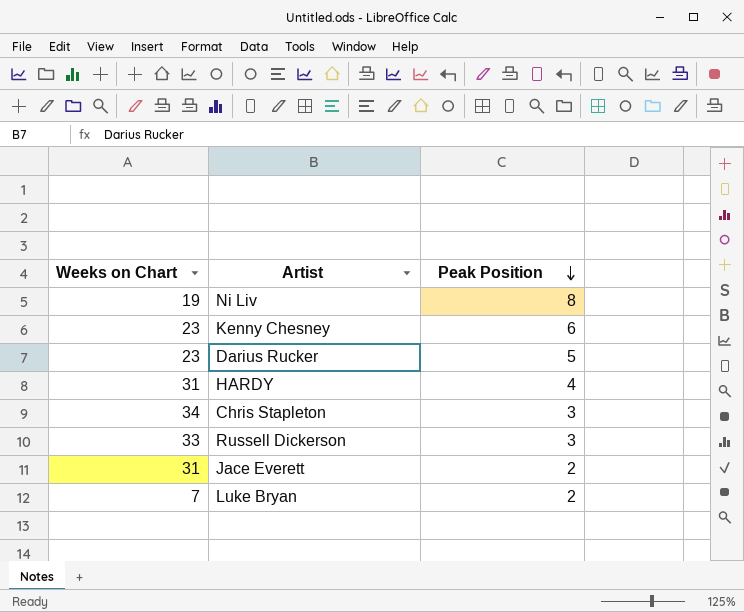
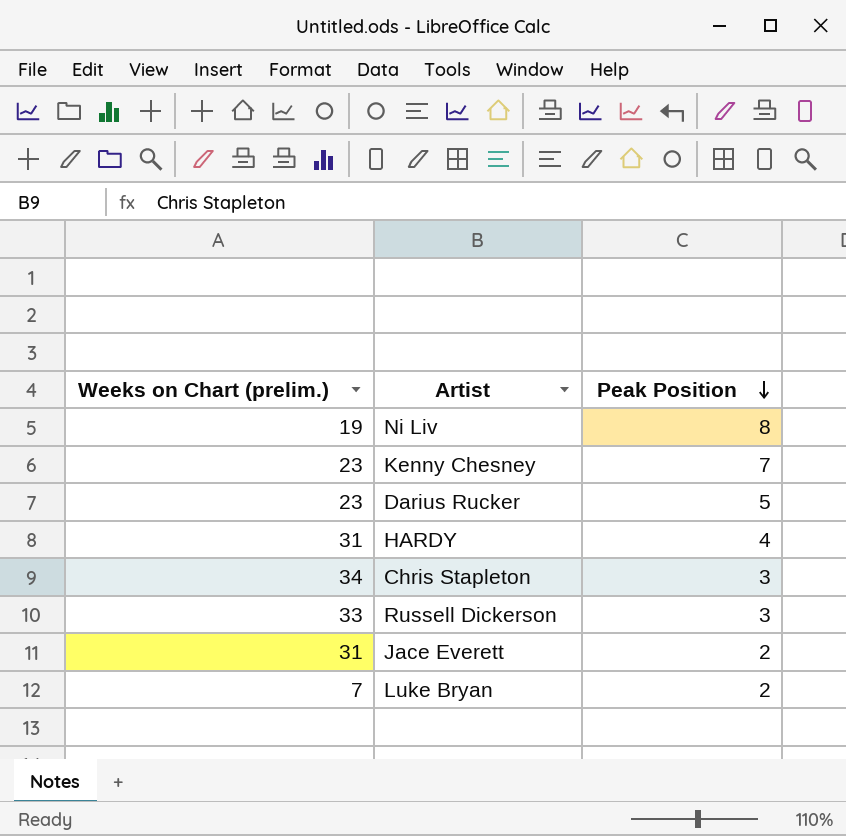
column name: Weeks on Chart -> Weeks on Chart (prelim.)
Kenny Chesney | Peak Position: 6 -> 7

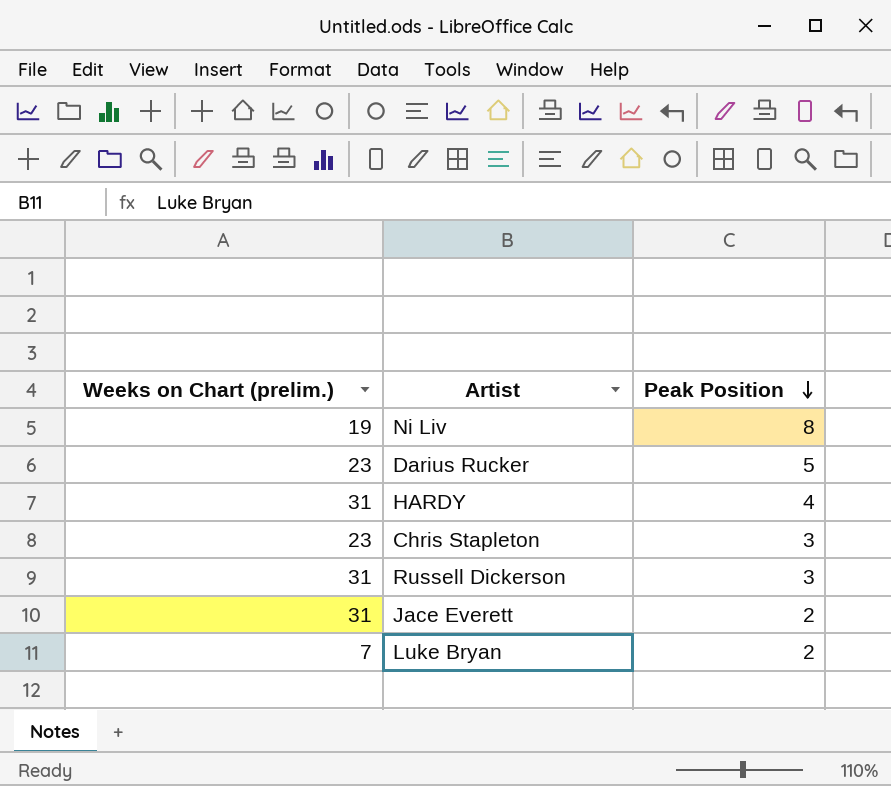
row Kenny Chesney: 23 | 7 -> none
Chris Stapleton | Weeks on Chart (prelim.): 34 -> 23
Russell Dickerson | Weeks on Chart (prelim.): 33 -> 31

